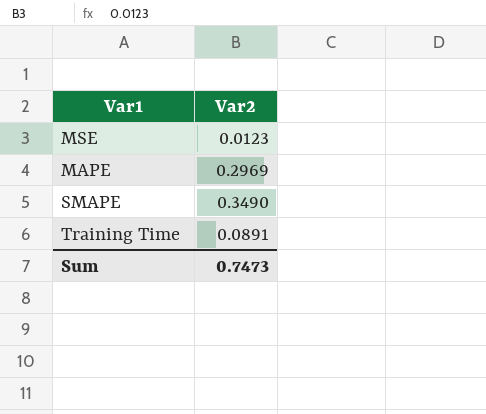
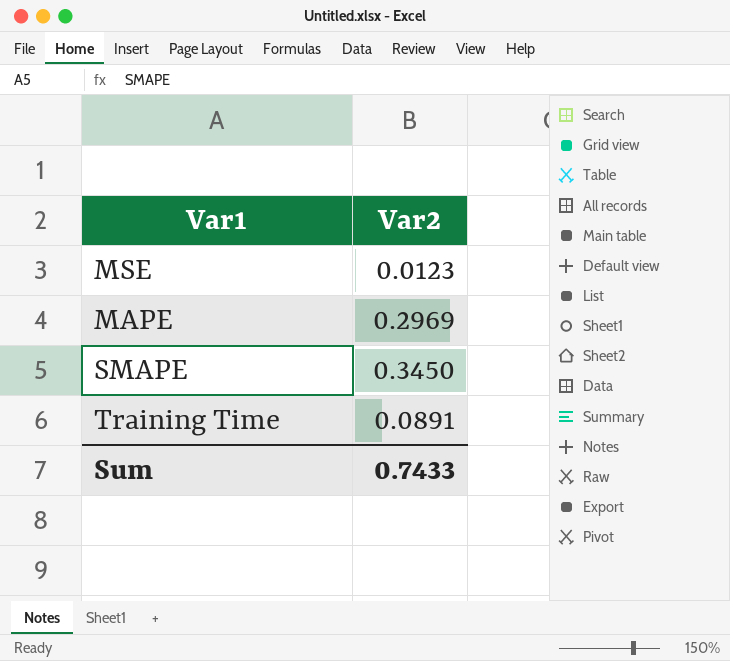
SMAPE | Var2: 0.3490 -> 0.3450
Sum | Var2: 0.7473 -> 0.7433

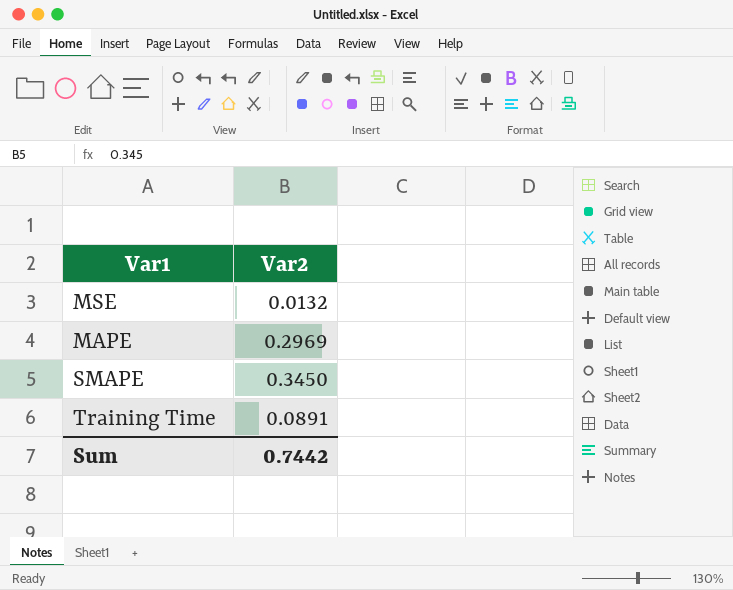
MSE | Var2: 0.0123 -> 0.0132
Sum | Var2: 0.7433 -> 0.7442

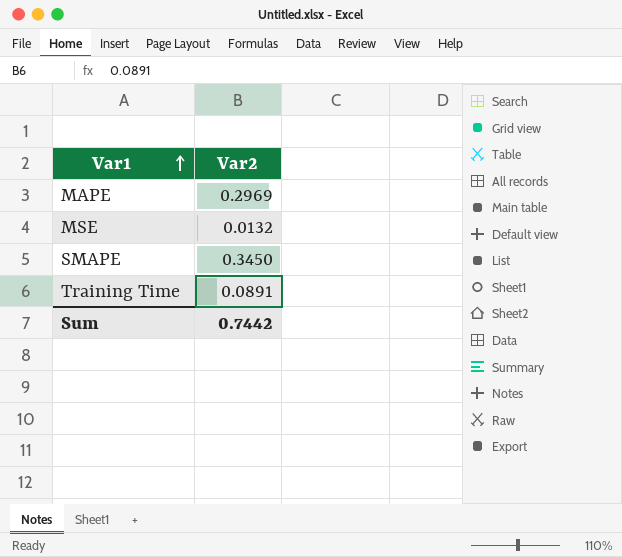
row order: none -> Var1 ascending

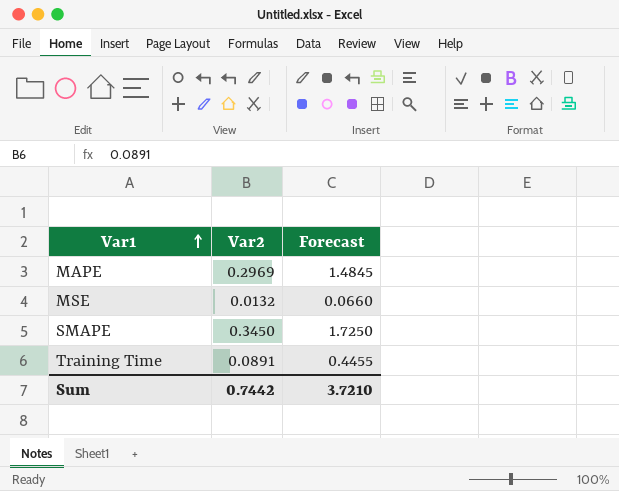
column Forecast | formula: none -> [Var2] * 5

